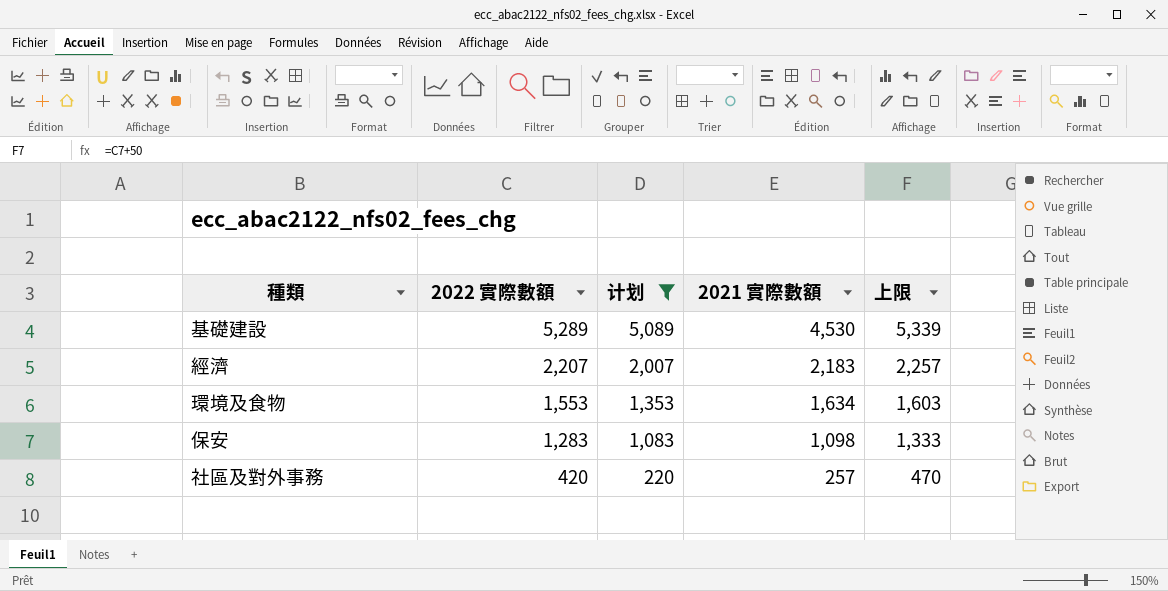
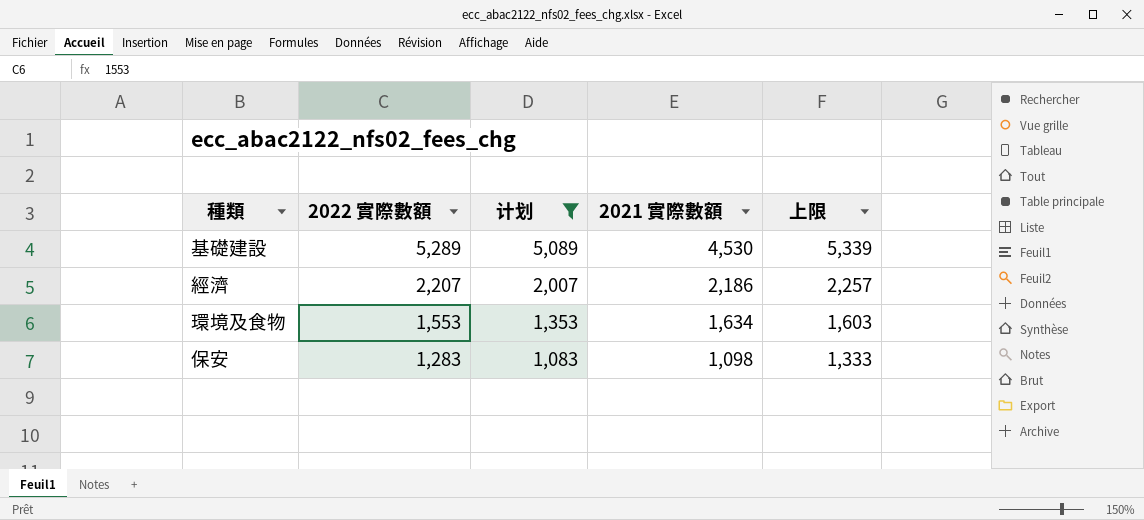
row 社區及對外事務: 420 | 220 | 257 | 470 -> none
經濟 | 2021 實際數額: 2,183 -> 2,186

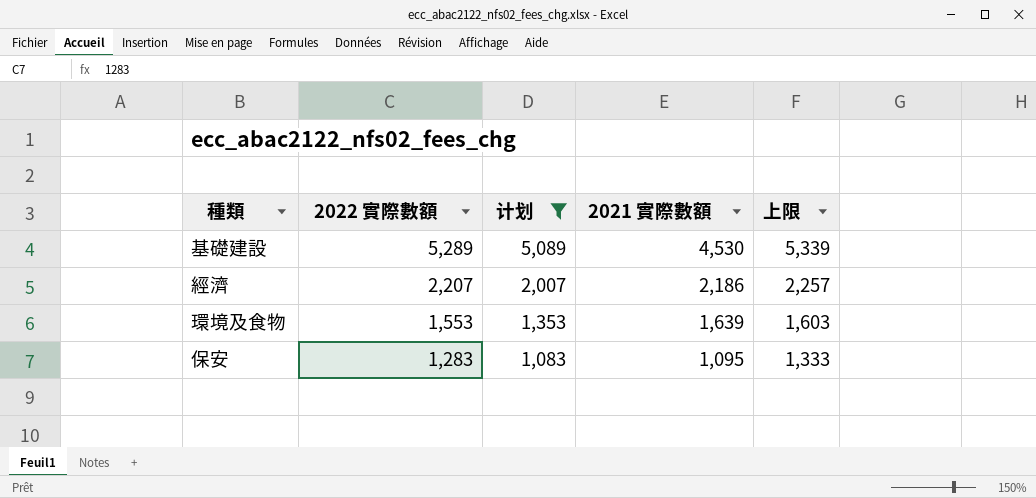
環境及食物 | 2021 實際數額: 1,634 -> 1,639
保安 | 2021 實際數額: 1,098 -> 1,095

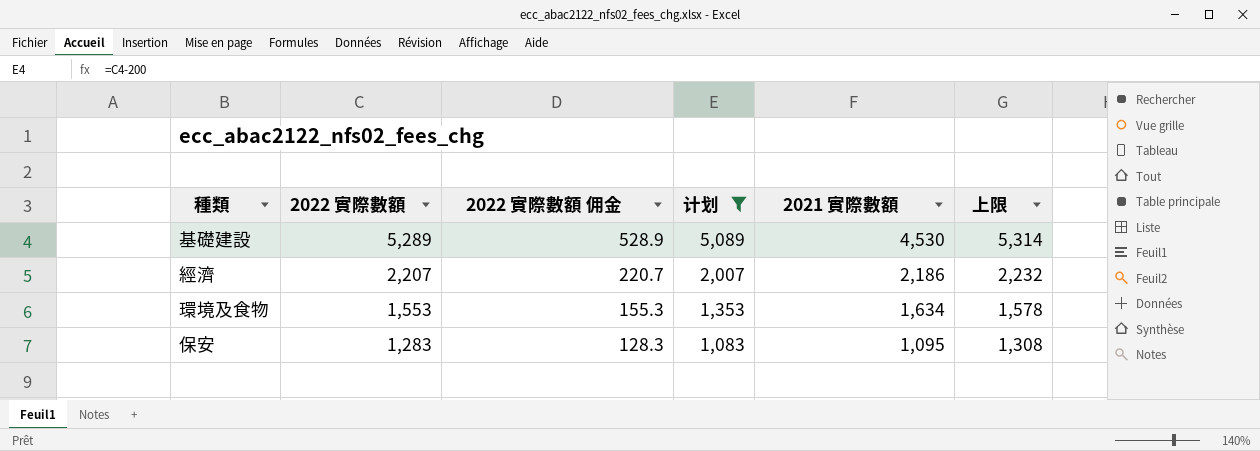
column 2022 實際數額 佣金 | formula: none -> [2022 實際數額] * 0.1
column 上限 | formula: [2022 實際數額] + 50 -> [2022 實際數額] + 25
環境及食物 | 2021 實際數額: 1,639 -> 1,634

